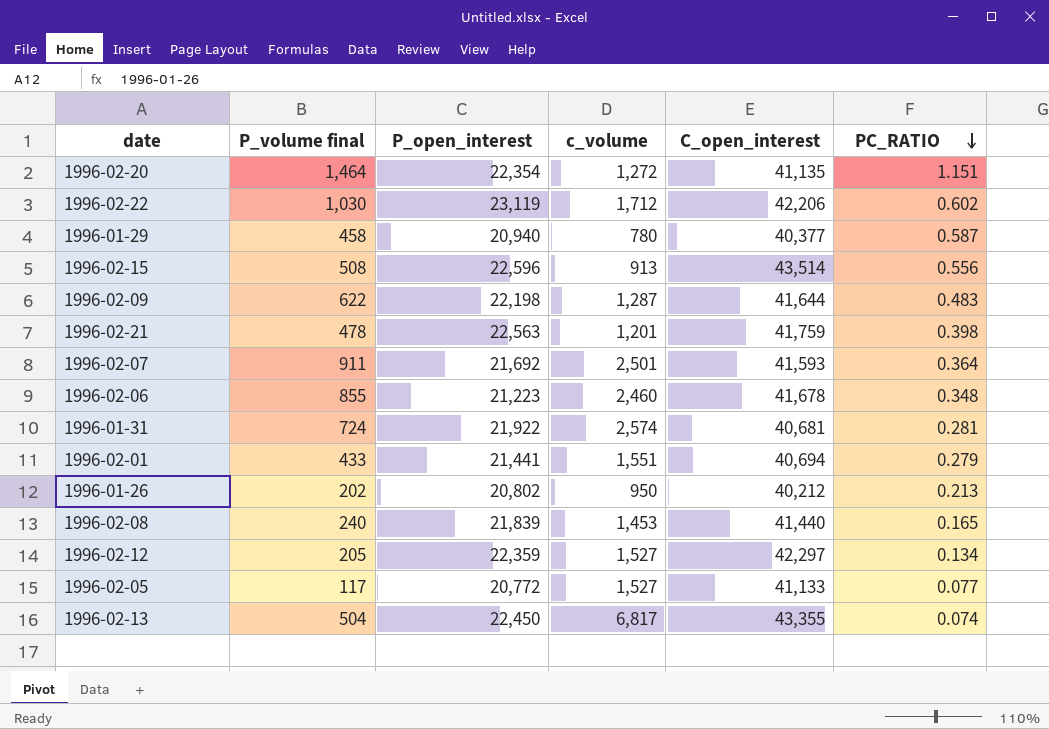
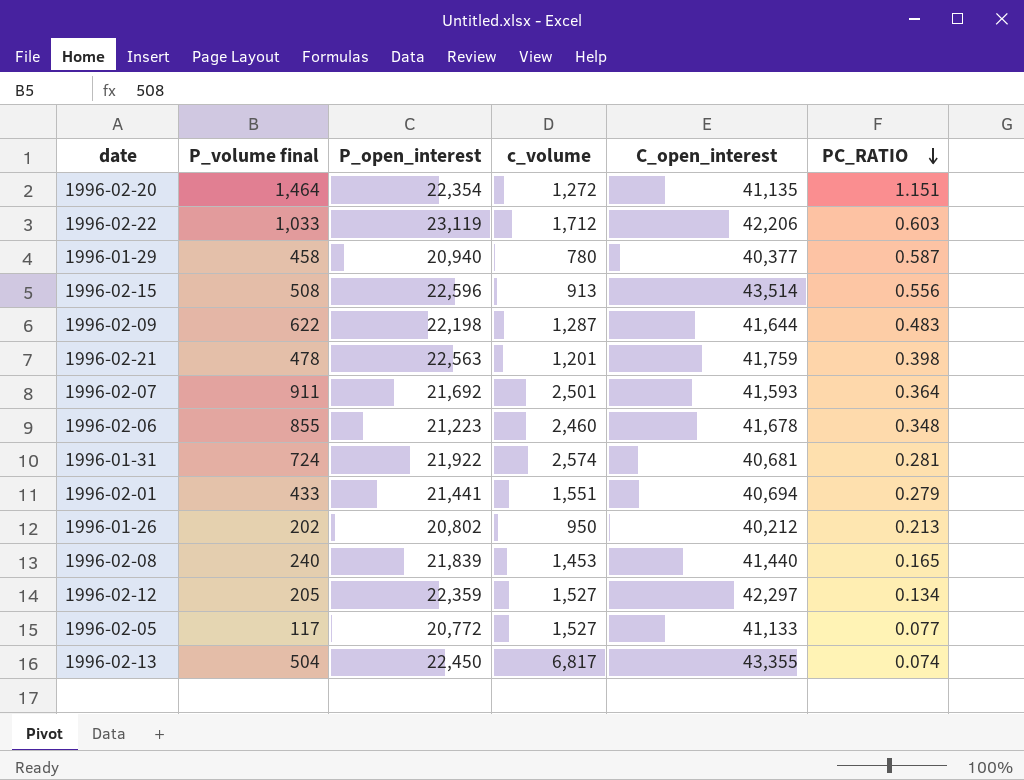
1996-02-22 | P_volume final: 1,030 -> 1,033
1996-02-22 | PC_RATIO: 0.602 -> 0.603

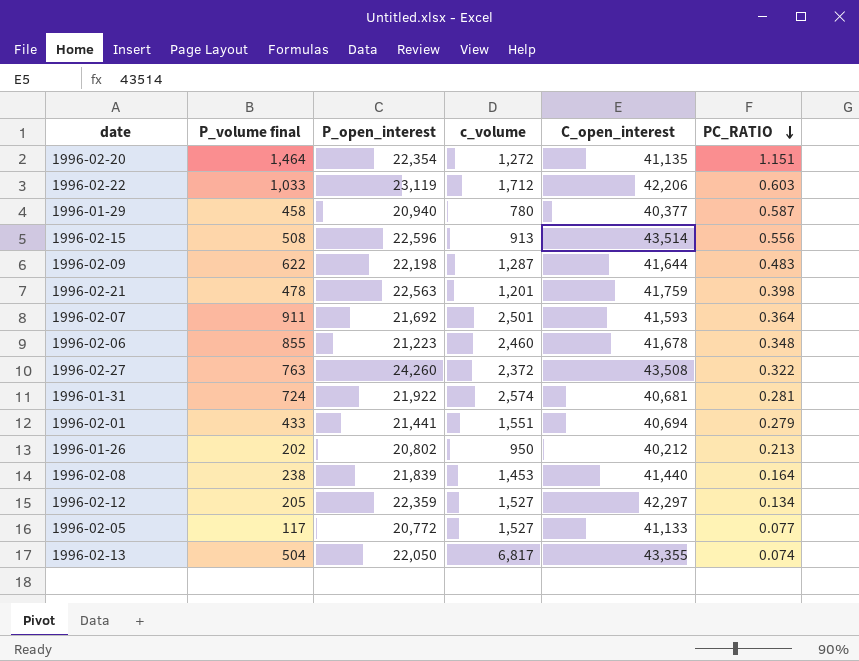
row 1996-02-27: none -> 763 | 24,260 | 2,372 | 43,508 | 0.322
1996-02-08 | P_volume final: 240 -> 238
1996-02-08 | PC_RATIO: 0.165 -> 0.164
1996-02-13 | P_open_interest: 22,450 -> 22,050

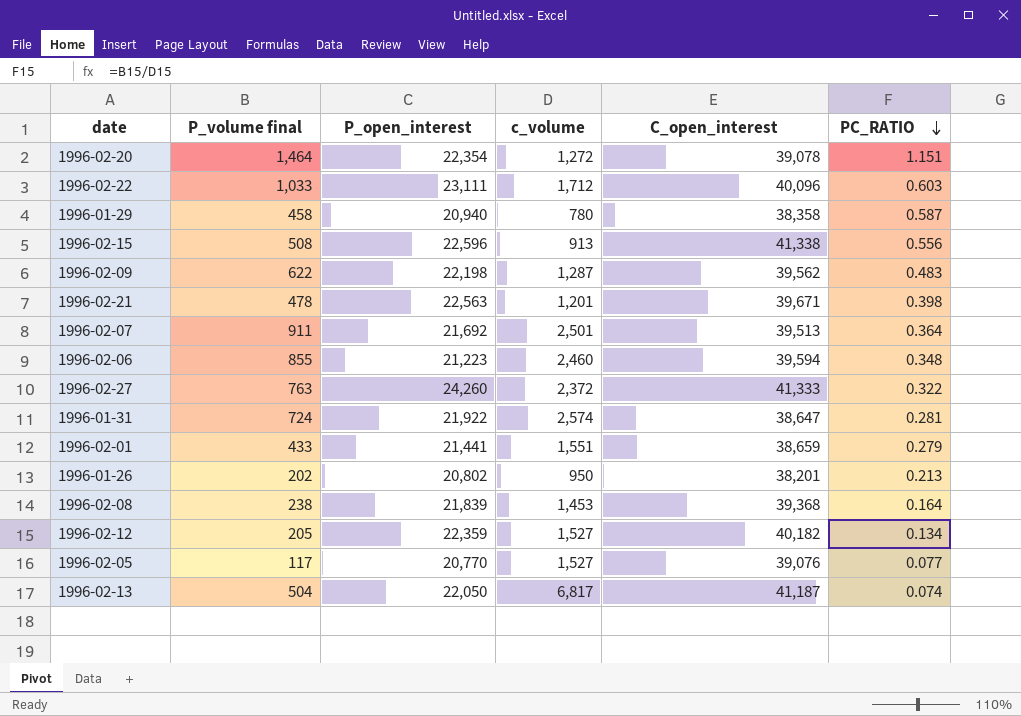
1996-02-20 | C_open_interest: 41,135 -> 39,078
1996-02-22 | P_open_interest: 23,119 -> 23,111
1996-02-22 | C_open_interest: 42,206 -> 40,096
1996-01-29 | C_open_interest: 40,377 -> 38,358
1996-02-15 | C_open_interest: 43,514 -> 41,338
1996-02-09 | C_open_interest: 41,644 -> 39,562
1996-02-21 | C_open_interest: 41,759 -> 39,671
1996-02-07 | C_open_interest: 41,593 -> 39,513
1996-02-06 | C_open_interest: 41,678 -> 39,594
1996-02-27 | C_open_interest: 43,508 -> 41,333
1996-01-31 | C_open_interest: 40,681 -> 38,647
1996-02-01 | C_open_interest: 40,694 -> 38,659
1996-01-26 | C_open_interest: 40,212 -> 38,201
1996-02-08 | C_open_interest: 41,440 -> 39,368
1996-02-12 | C_open_interest: 42,297 -> 40,182
1996-02-05 | P_open_interest: 20,772 -> 20,770
1996-02-05 | C_open_interest: 41,133 -> 39,076
1996-02-13 | C_open_interest: 43,355 -> 41,187

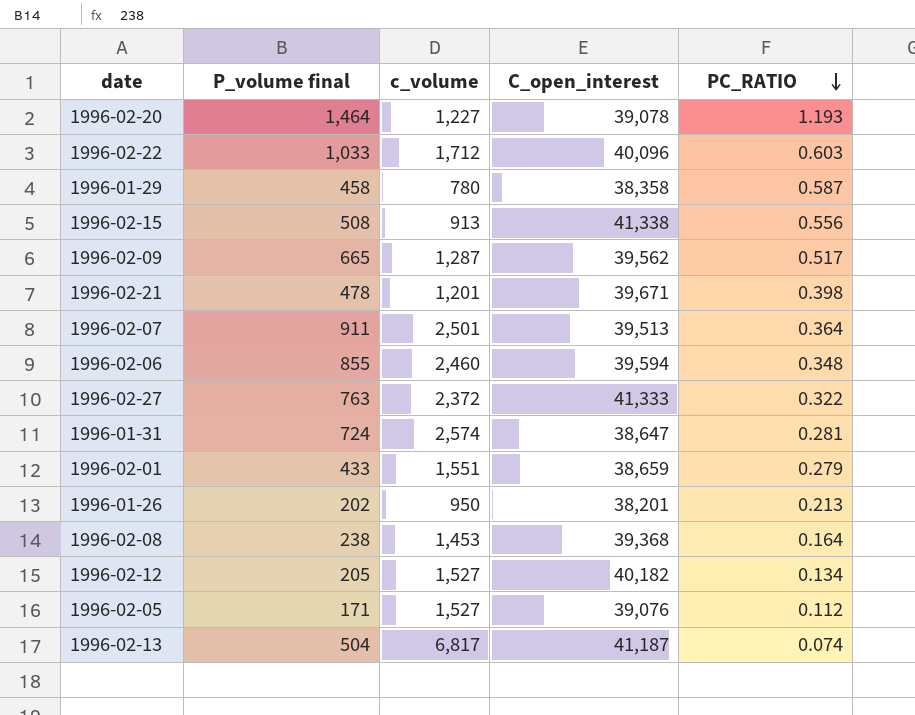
column P_open_interest | position: 3 -> none
1996-02-20 | c_volume: 1,272 -> 1,227
1996-02-20 | PC_RATIO: 1.151 -> 1.193
1996-02-09 | P_volume final: 622 -> 665
1996-02-09 | PC_RATIO: 0.483 -> 0.517
1996-02-05 | P_volume final: 117 -> 171
1996-02-05 | PC_RATIO: 0.077 -> 0.112

